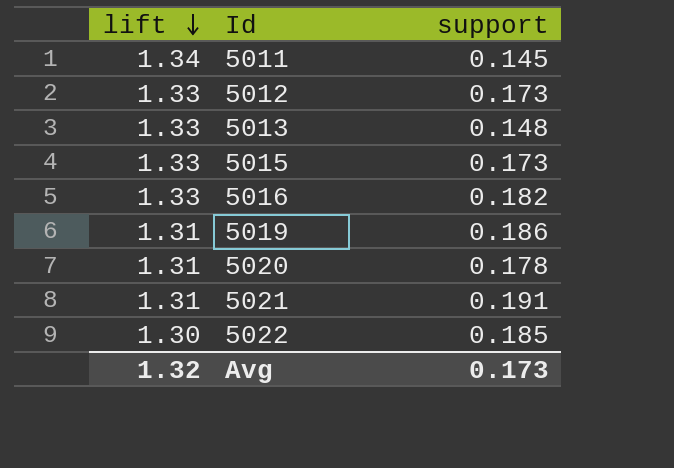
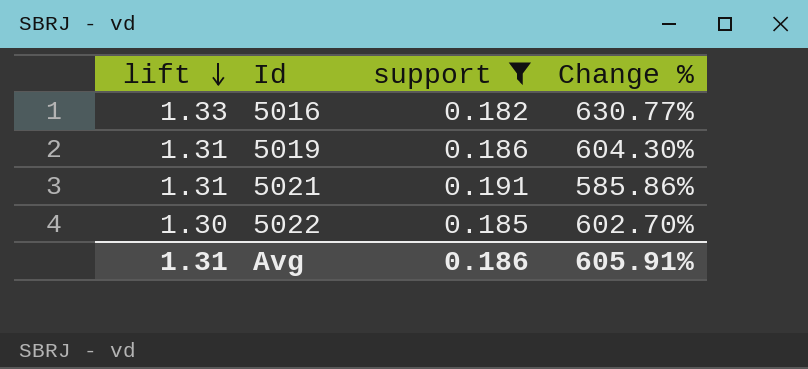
filter: none -> support >= 0.182
column Change % | formula: none -> ([lift] - [support]) / [support]
Avg | lift: 1.32 -> 1.31
Avg | support: 0.173 -> 0.186

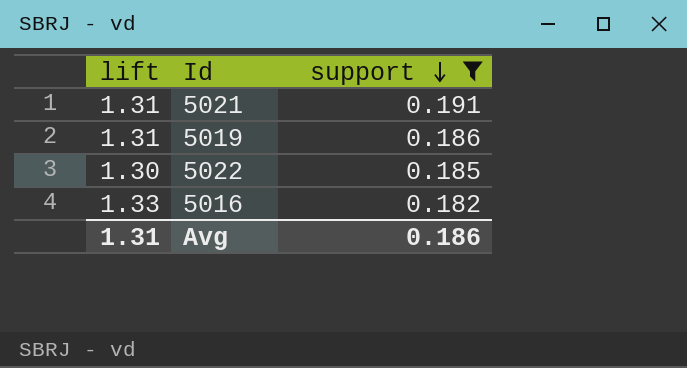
row order: lift descending -> support descending
column Change % | formula: ([lift] - [support]) / [support] -> none

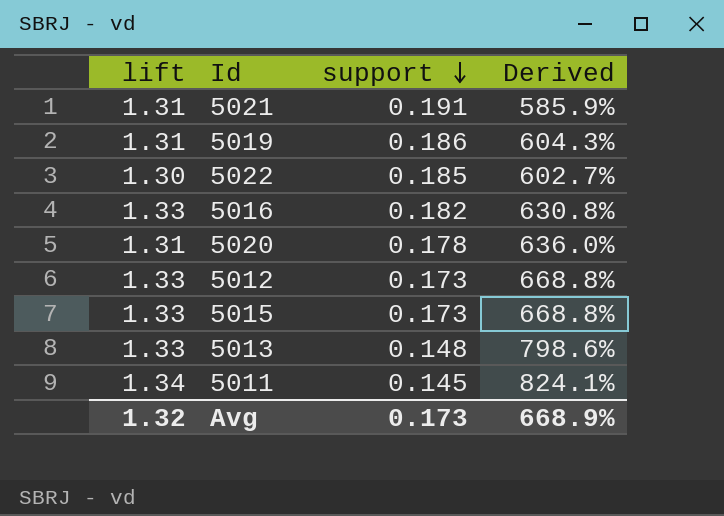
filter: support >= 0.182 -> none
column Derived | formula: none -> ([lift] - [support]) / [support]
Avg | lift: 1.31 -> 1.32
Avg | support: 0.186 -> 0.173

